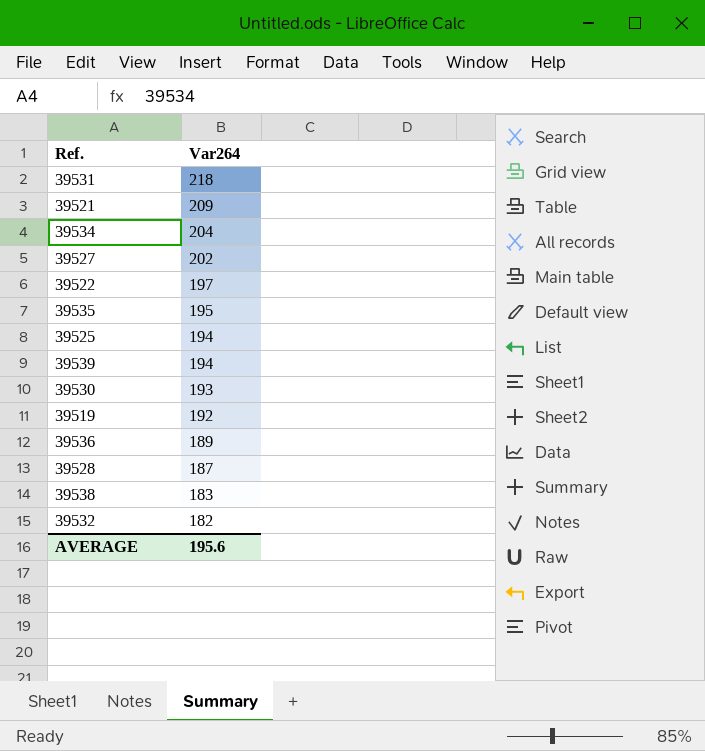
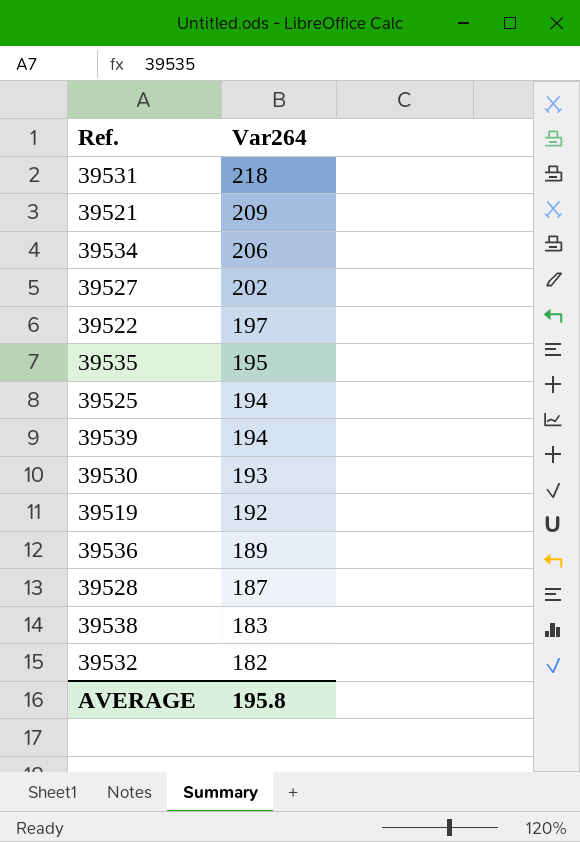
39534 | Var264: 204 -> 206
AVERAGE | Var264: 195.6 -> 195.8

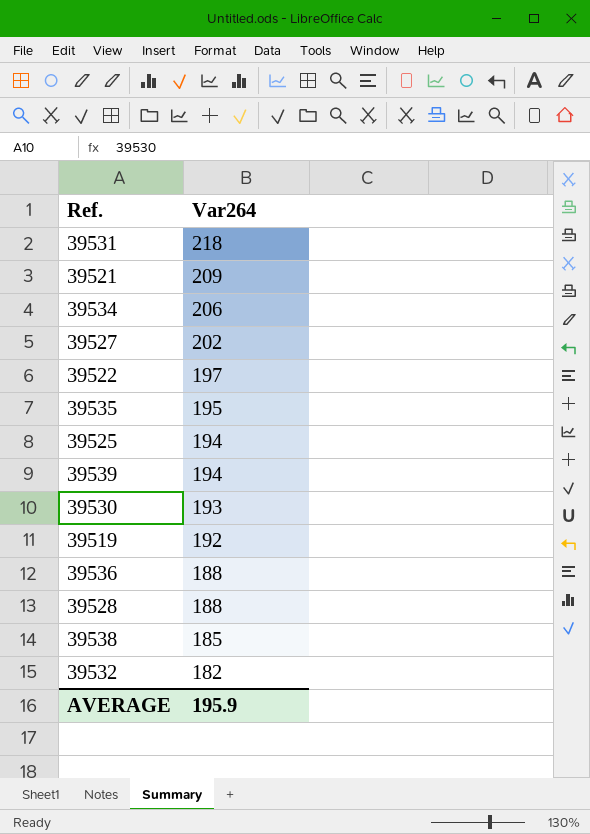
39536 | Var264: 189 -> 188
39528 | Var264: 187 -> 188
39538 | Var264: 183 -> 185
AVERAGE | Var264: 195.8 -> 195.9

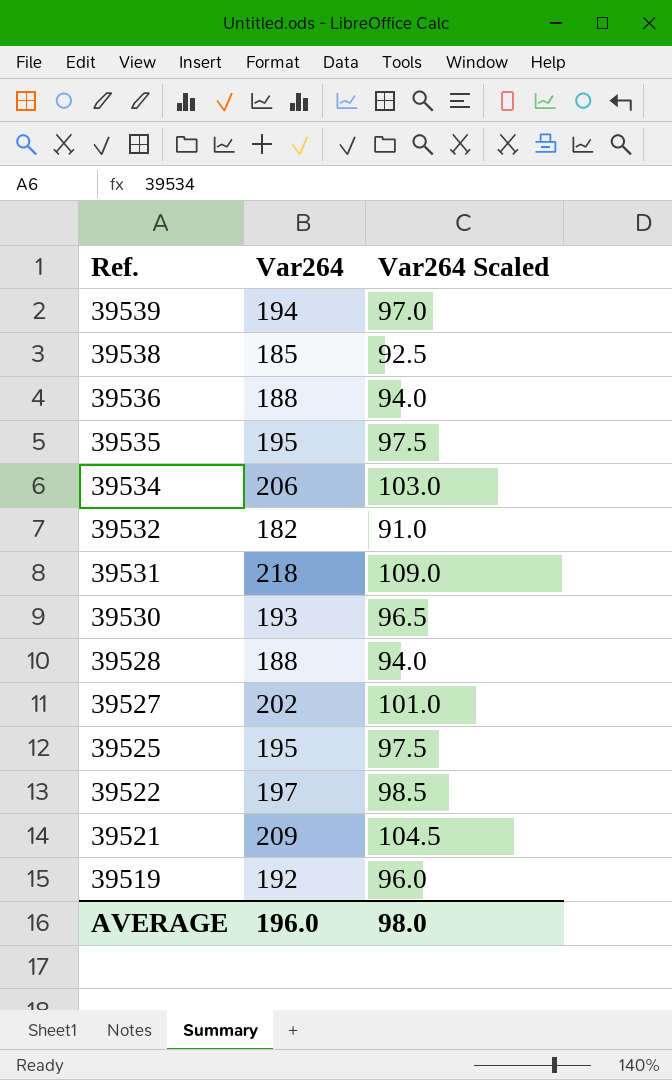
row order: Var264 descending -> Ref. descending
column Var264 Scaled | formula: none -> [Var264] * 0.5
39525 | Var264: 194 -> 195
AVERAGE | Var264: 195.9 -> 196.0

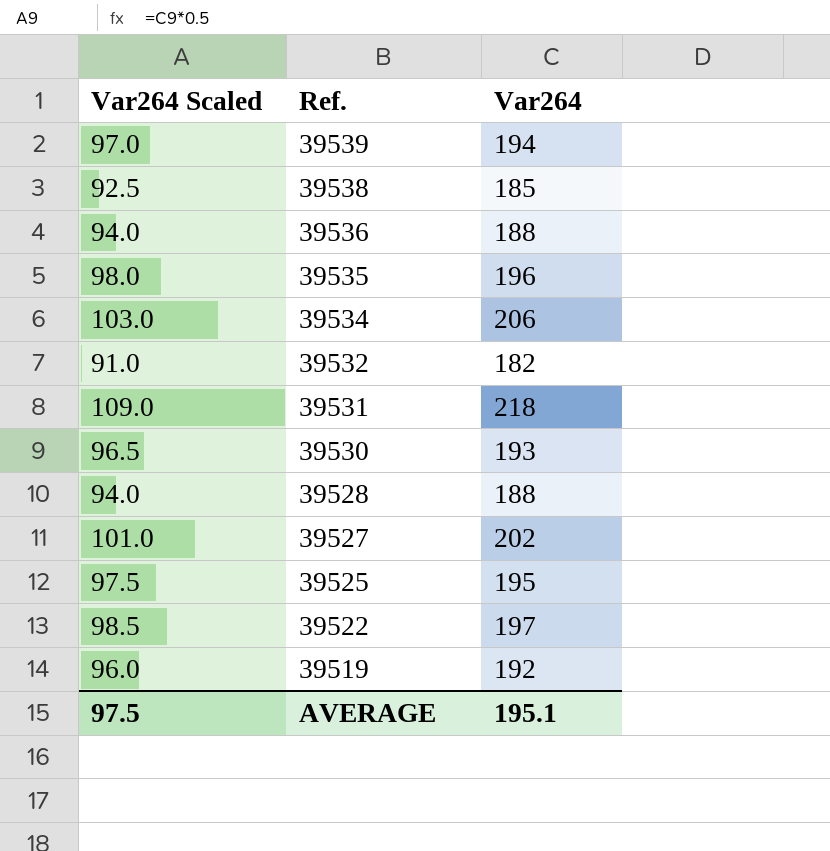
column Var264 Scaled | position: 3 -> 1
row 39521: 209 | 104.5 -> none
39535 | Var264 Scaled: 97.5 -> 98.0
39535 | Var264: 195 -> 196
AVERAGE | Var264 Scaled: 98.0 -> 97.5
AVERAGE | Var264: 196.0 -> 195.1

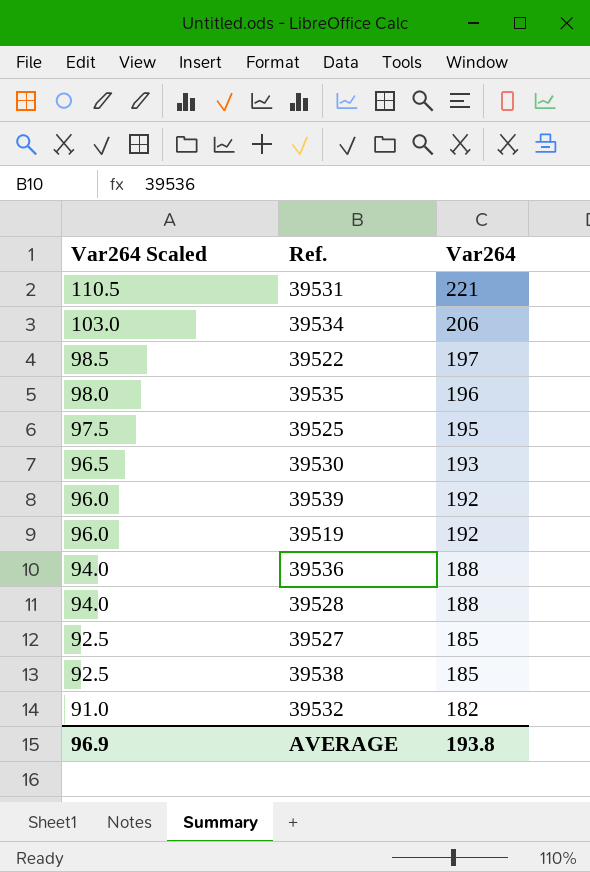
row order: Ref. descending -> Var264 Scaled descending
39531 | Var264 Scaled: 109.0 -> 110.5
39531 | Var264: 218 -> 221
39539 | Var264 Scaled: 97.0 -> 96.0
39539 | Var264: 194 -> 192
39527 | Var264 Scaled: 101.0 -> 92.5
39527 | Var264: 202 -> 185
AVERAGE | Var264 Scaled: 97.5 -> 96.9
AVERAGE | Var264: 195.1 -> 193.8

